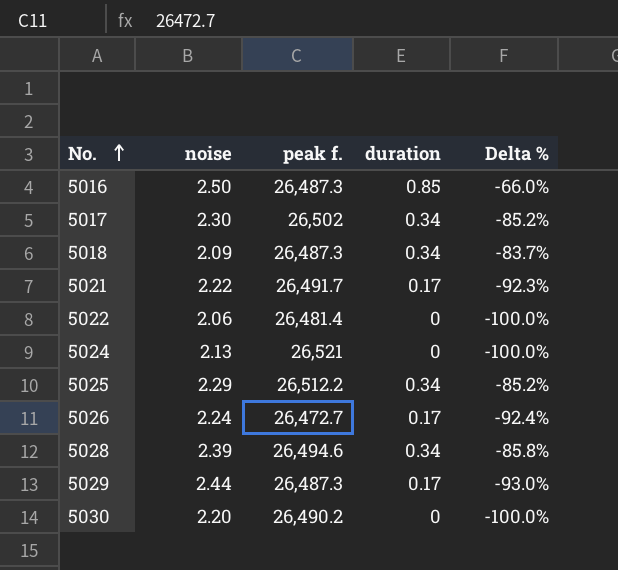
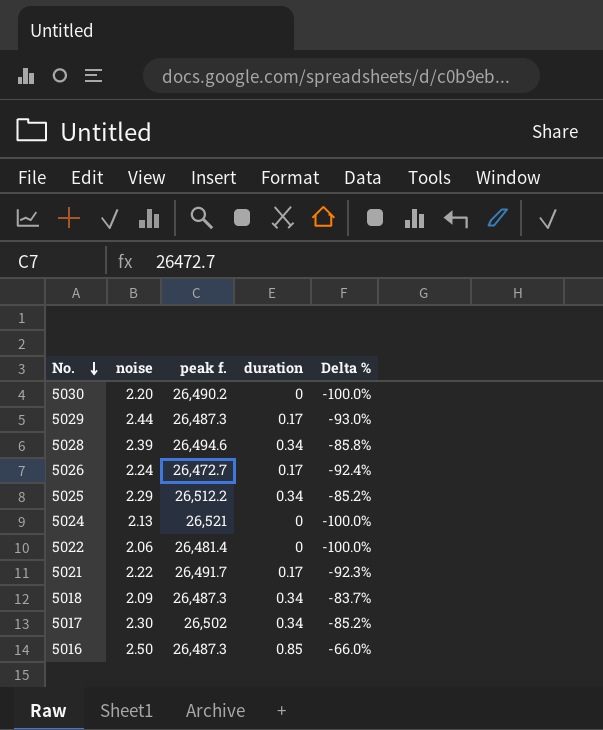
row order: No. ascending -> No. descending

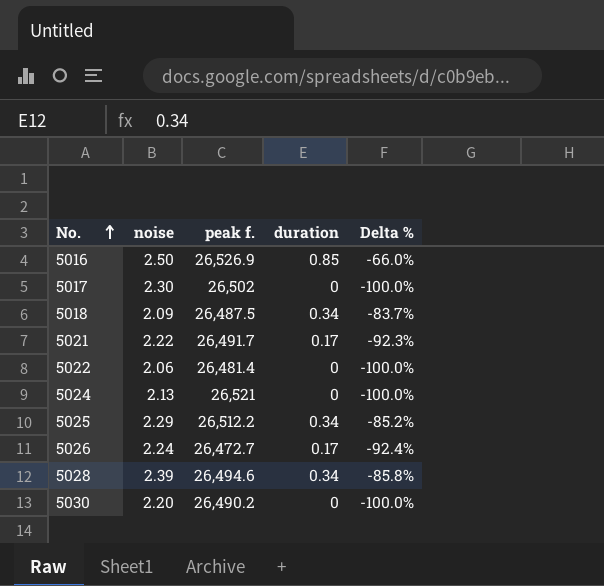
row order: No. descending -> No. ascending
row 5029: 2.44 | 26,487.3 | 0.17 | -93.0% -> none
5016 | peak f.: 26,487.3 -> 26,526.9
5017 | duration: 0.34 -> 0
5017 | Delta %: -85.2% -> -100.0%
5018 | peak f.: 26,487.3 -> 26,487.5

